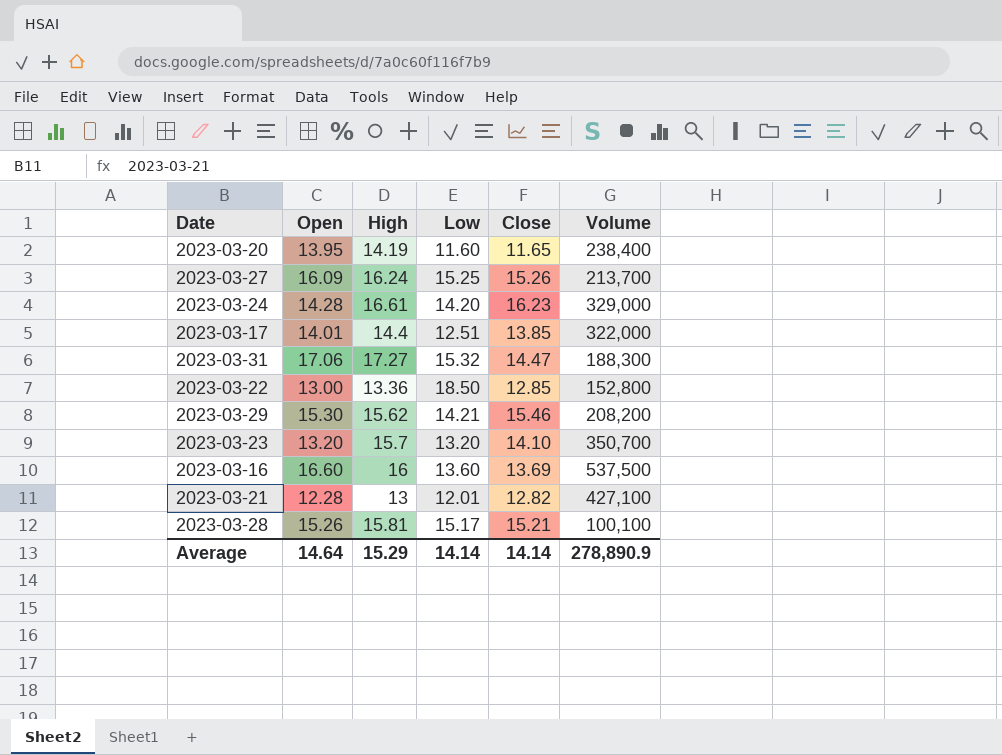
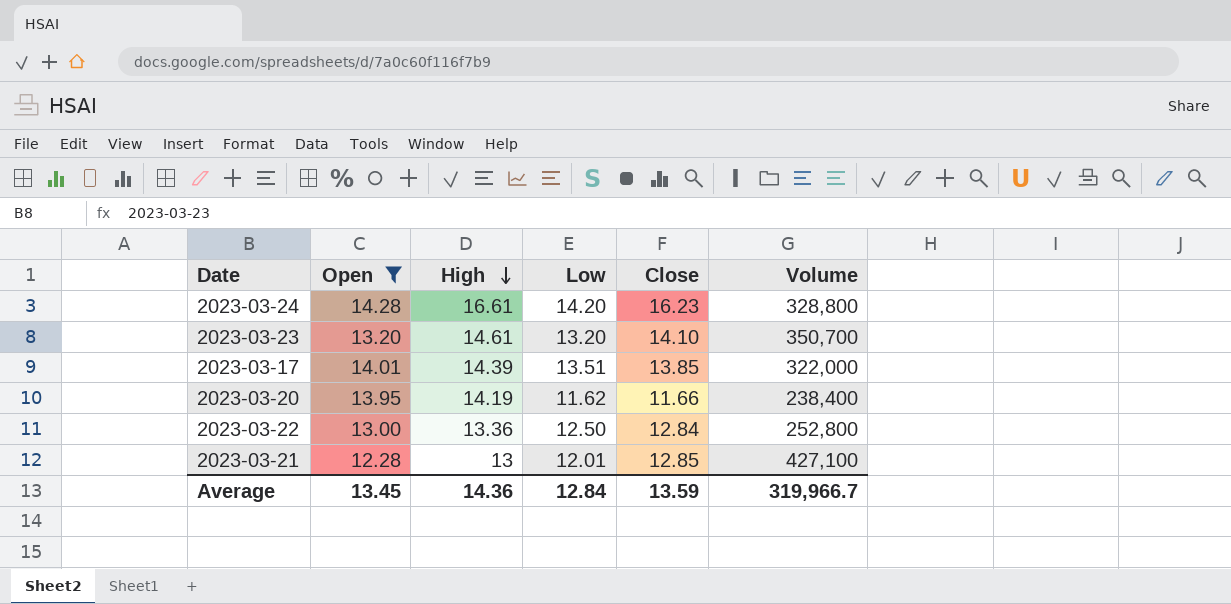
filter: none -> Open <= 14.28
row order: none -> High descending
2023-03-24 | Volume: 329,000 -> 328,800
2023-03-23 | High: 15.7 -> 14.61
2023-03-17 | High: 14.4 -> 14.39
2023-03-17 | Low: 12.51 -> 13.51
2023-03-20 | Low: 11.60 -> 11.62
2023-03-20 | Close: 11.65 -> 11.66
2023-03-22 | Low: 18.50 -> 12.50
2023-03-22 | Close: 12.85 -> 12.84
2023-03-22 | Volume: 152,800 -> 252,800
2023-03-21 | Close: 12.82 -> 12.85
Average | Open: 14.64 -> 13.45
Average | High: 15.29 -> 14.36
Average | Low: 14.14 -> 12.84
Average | Close: 14.14 -> 13.59
Average | Volume: 278,890.9 -> 319,966.7

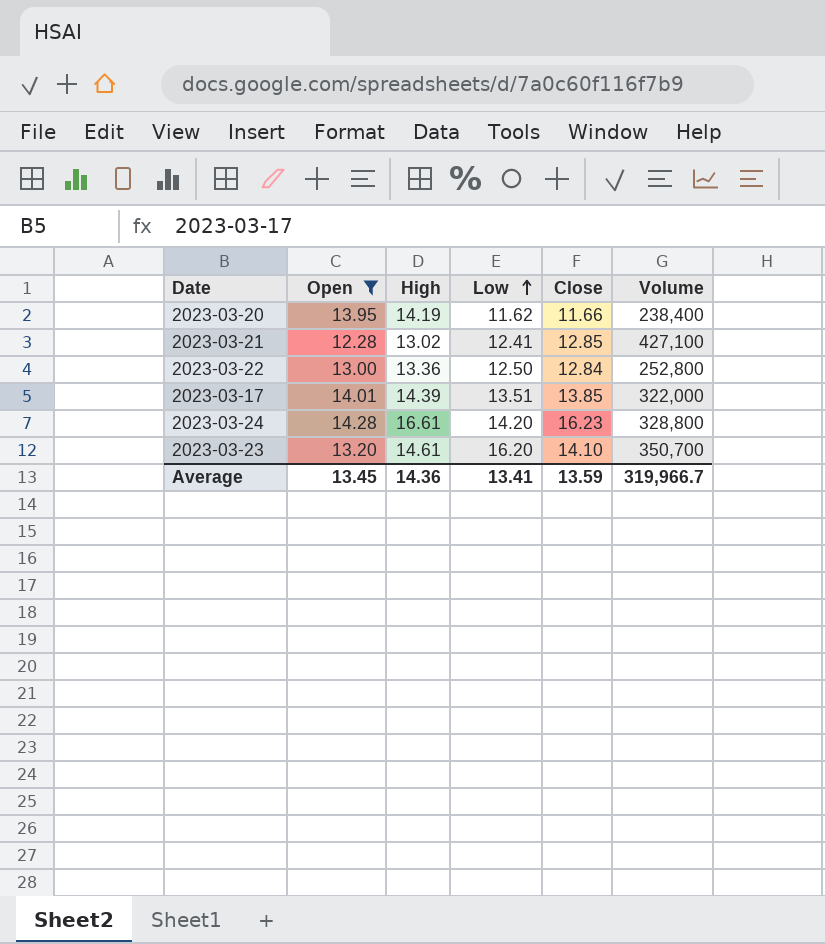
row order: High descending -> Low ascending
2023-03-21 | High: 13 -> 13.02
2023-03-21 | Low: 12.01 -> 12.41
2023-03-23 | Low: 13.20 -> 16.20
Average | Low: 12.84 -> 13.41

